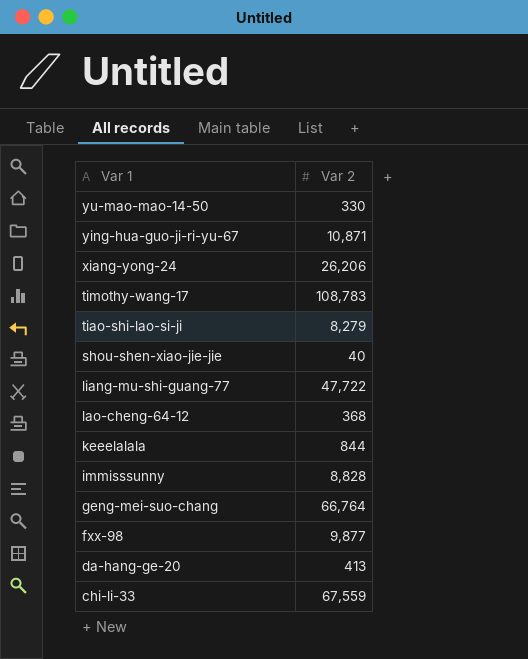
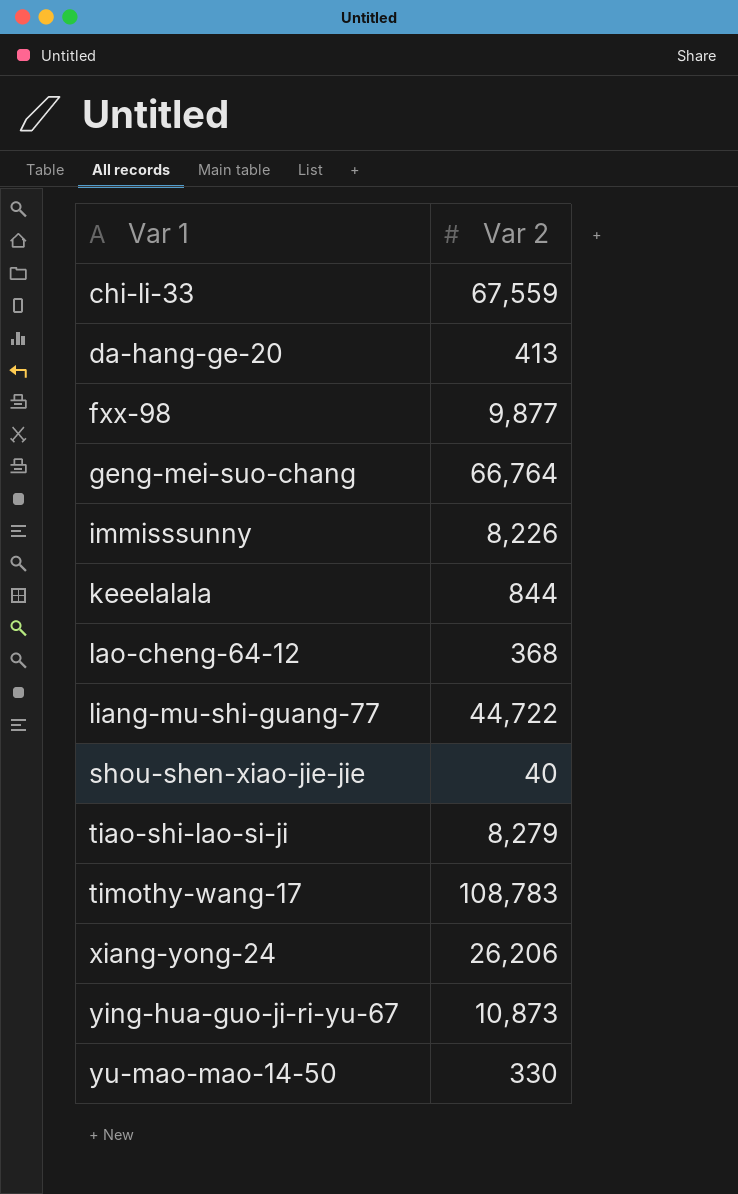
row order: Var 1 descending -> Var 1 ascending
immisssunny | Var 2: 8,828 -> 8,226
liang-mu-shi-guang-77 | Var 2: 47,722 -> 44,722
ying-hua-guo-ji-ri-yu-67 | Var 2: 10,871 -> 10,873

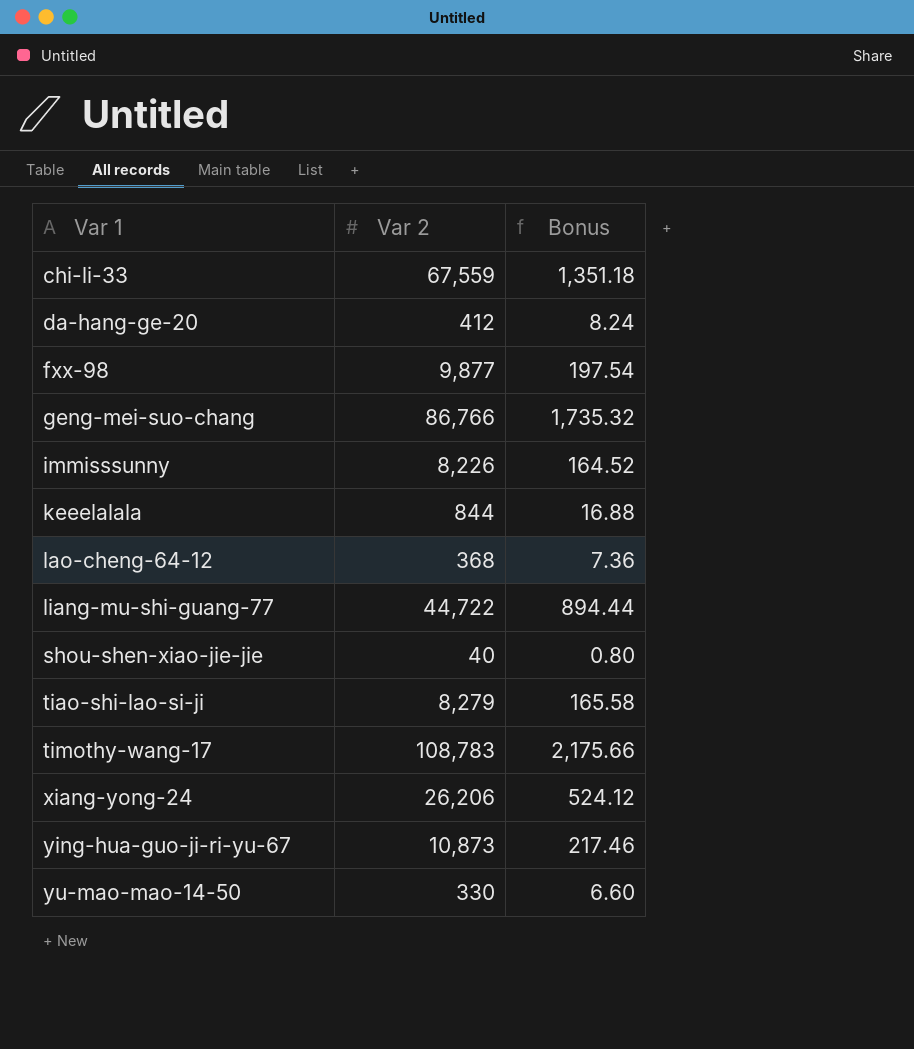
column Bonus | formula: none -> [Var 2] * 0.02
da-hang-ge-20 | Var 2: 413 -> 412
geng-mei-suo-chang | Var 2: 66,764 -> 86,766

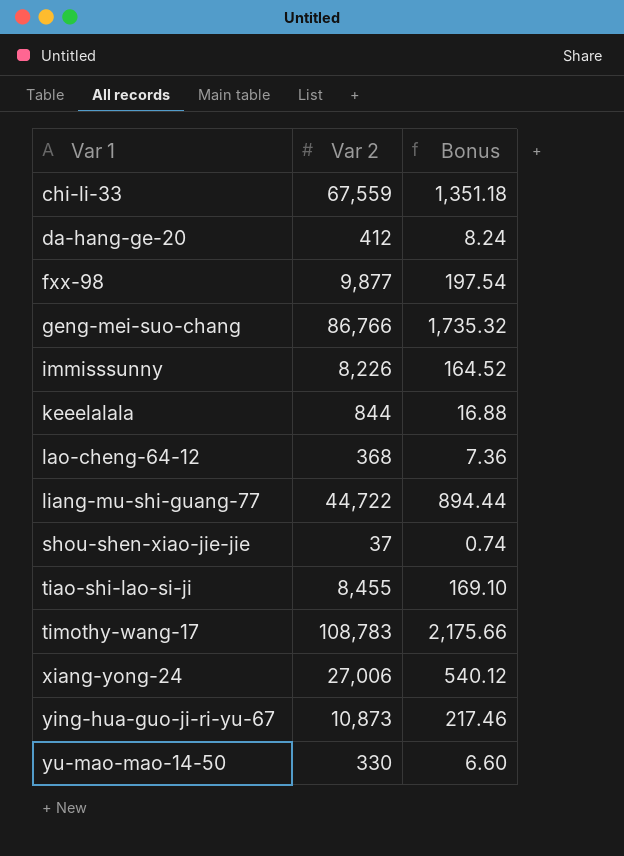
shou-shen-xiao-jie-jie | Var 2: 40 -> 37
shou-shen-xiao-jie-jie | Bonus: 0.80 -> 0.74
tiao-shi-lao-si-ji | Var 2: 8,279 -> 8,455
tiao-shi-lao-si-ji | Bonus: 165.58 -> 169.10
xiang-yong-24 | Var 2: 26,206 -> 27,006
xiang-yong-24 | Bonus: 524.12 -> 540.12

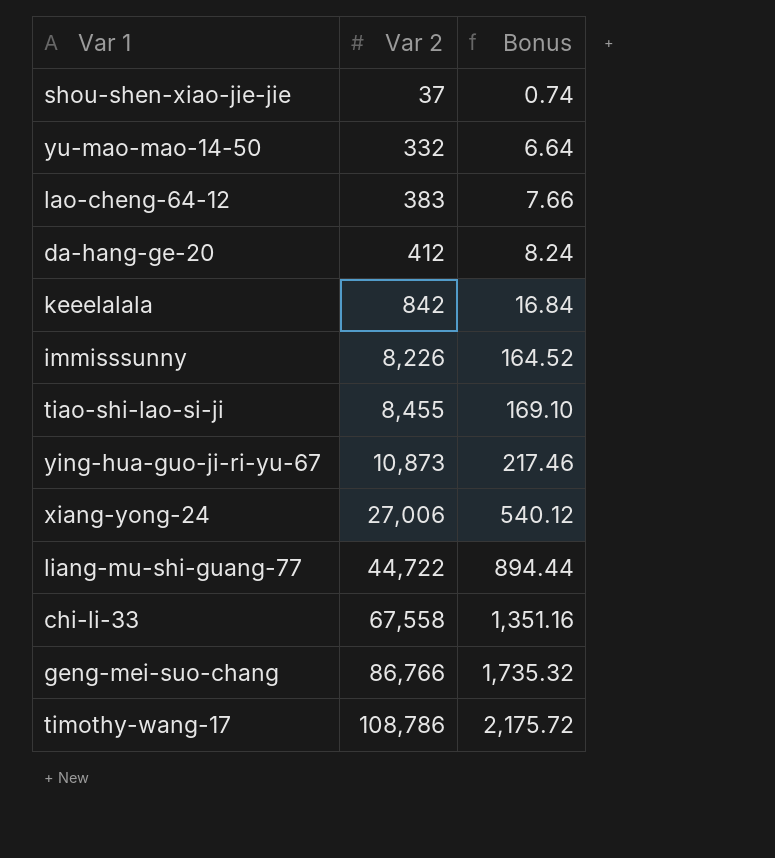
row order: Var 1 ascending -> Var 2 ascending
row fxx-98: 9,877 | 197.54 -> none
yu-mao-mao-14-50 | Var 2: 330 -> 332
yu-mao-mao-14-50 | Bonus: 6.60 -> 6.64
lao-cheng-64-12 | Var 2: 368 -> 383
lao-cheng-64-12 | Bonus: 7.36 -> 7.66
keeelalala | Var 2: 844 -> 842
keeelalala | Bonus: 16.88 -> 16.84
chi-li-33 | Var 2: 67,559 -> 67,558
chi-li-33 | Bonus: 1,351.18 -> 1,351.16
timothy-wang-17 | Var 2: 108,783 -> 108,786
timothy-wang-17 | Bonus: 2,175.66 -> 2,175.72

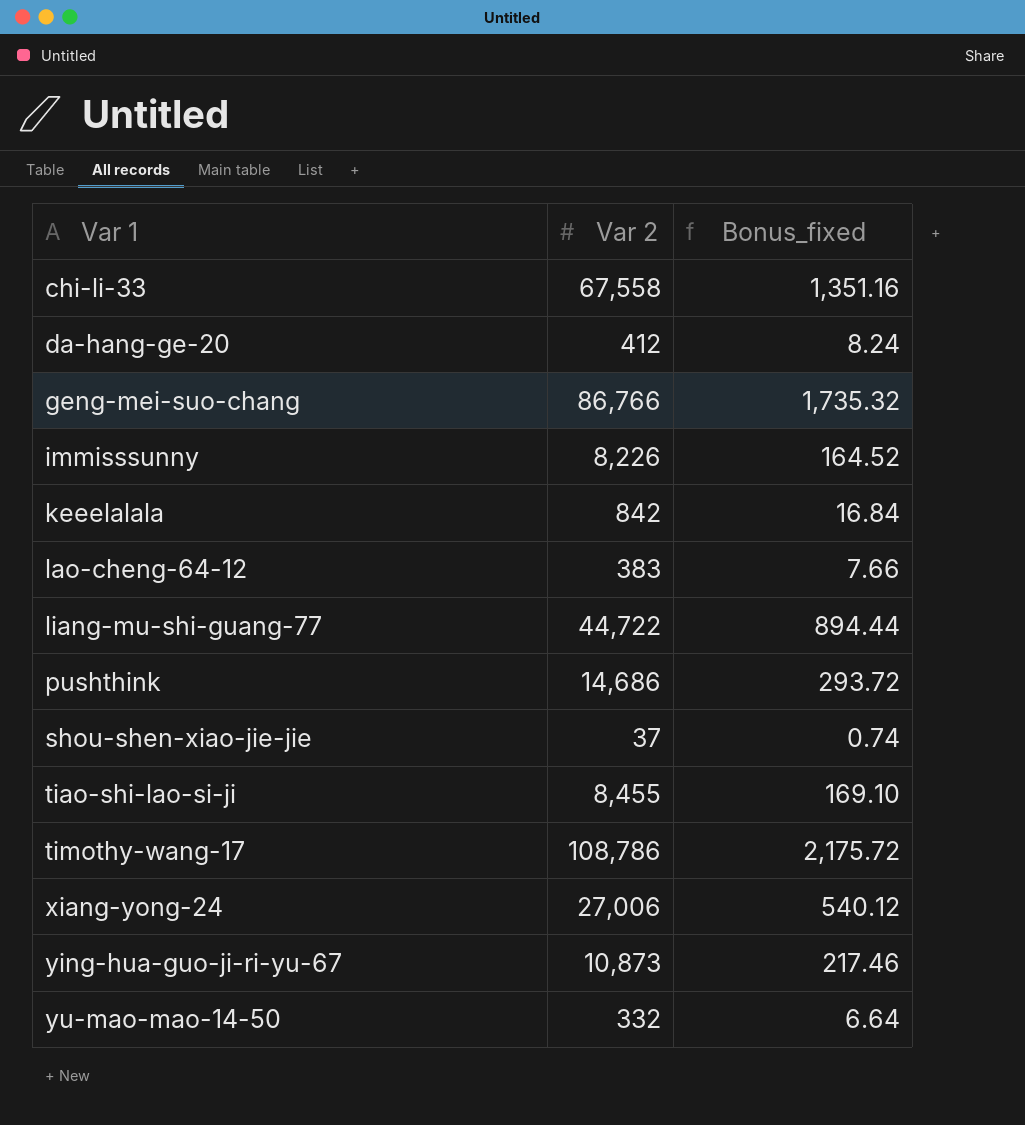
row order: Var 2 ascending -> Var 1 ascending
column name: Bonus -> Bonus_fixed
row pushthink: none -> 14,686 | 293.72

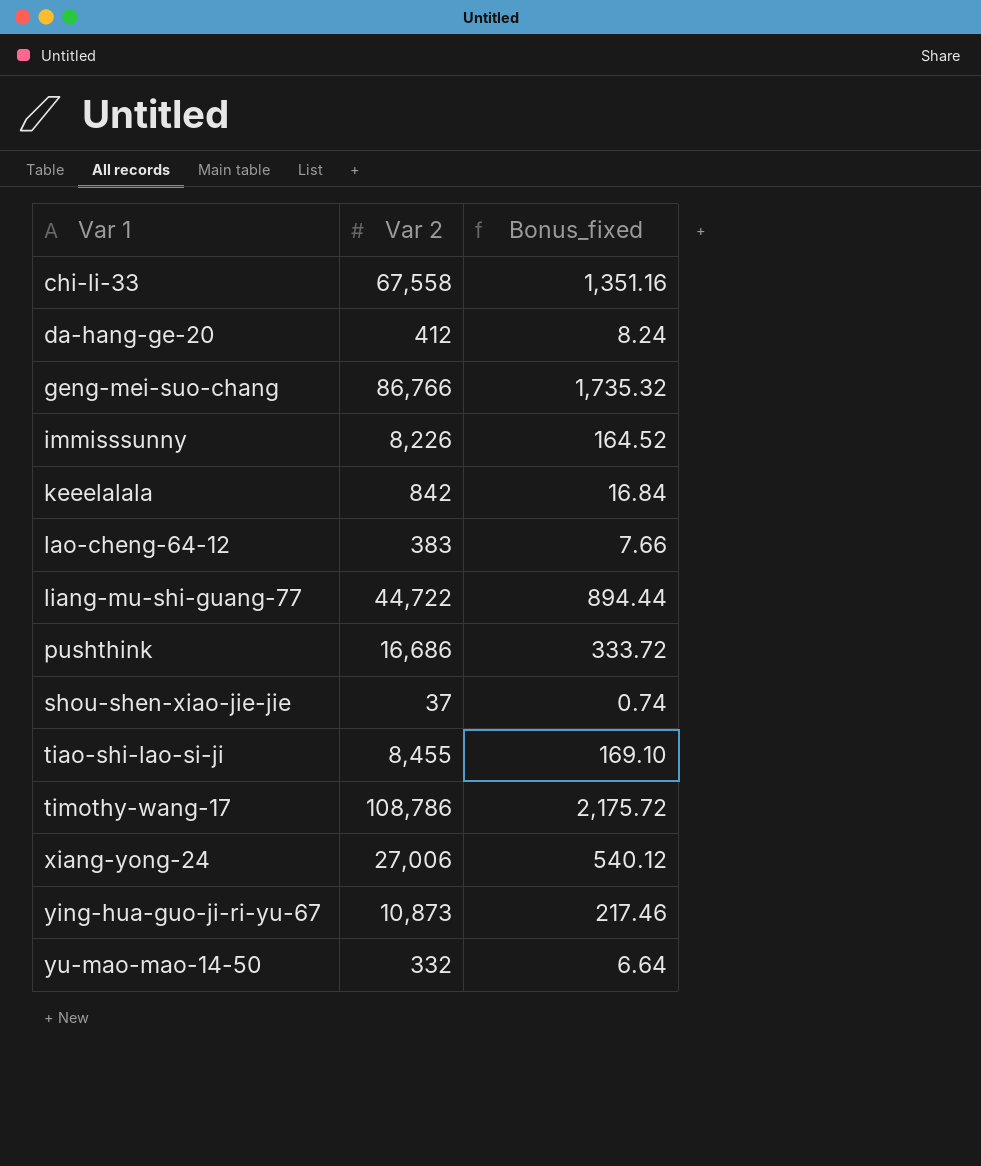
pushthink | Var 2: 14,686 -> 16,686
pushthink | Bonus_fixed: 293.72 -> 333.72

